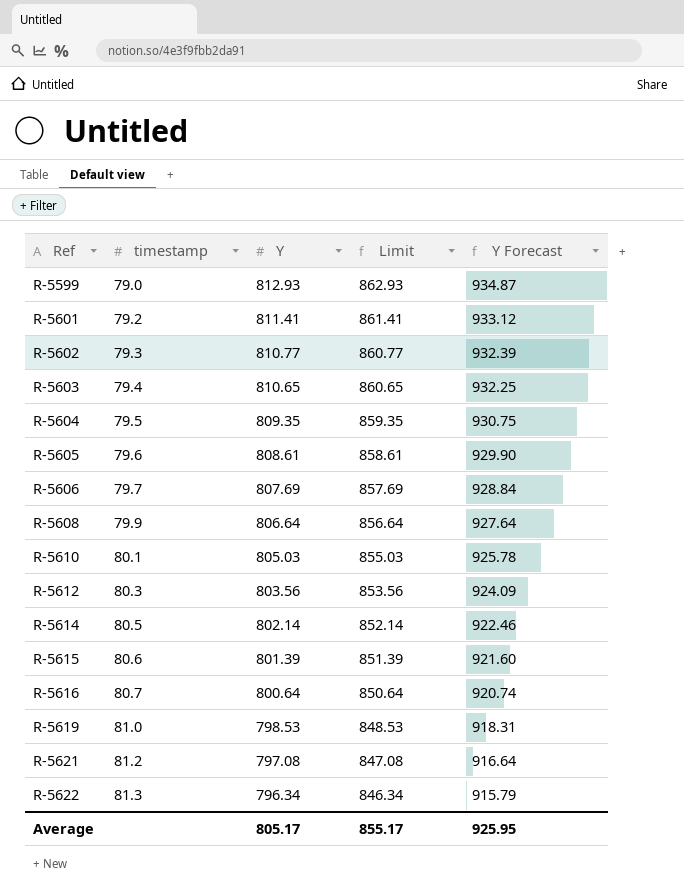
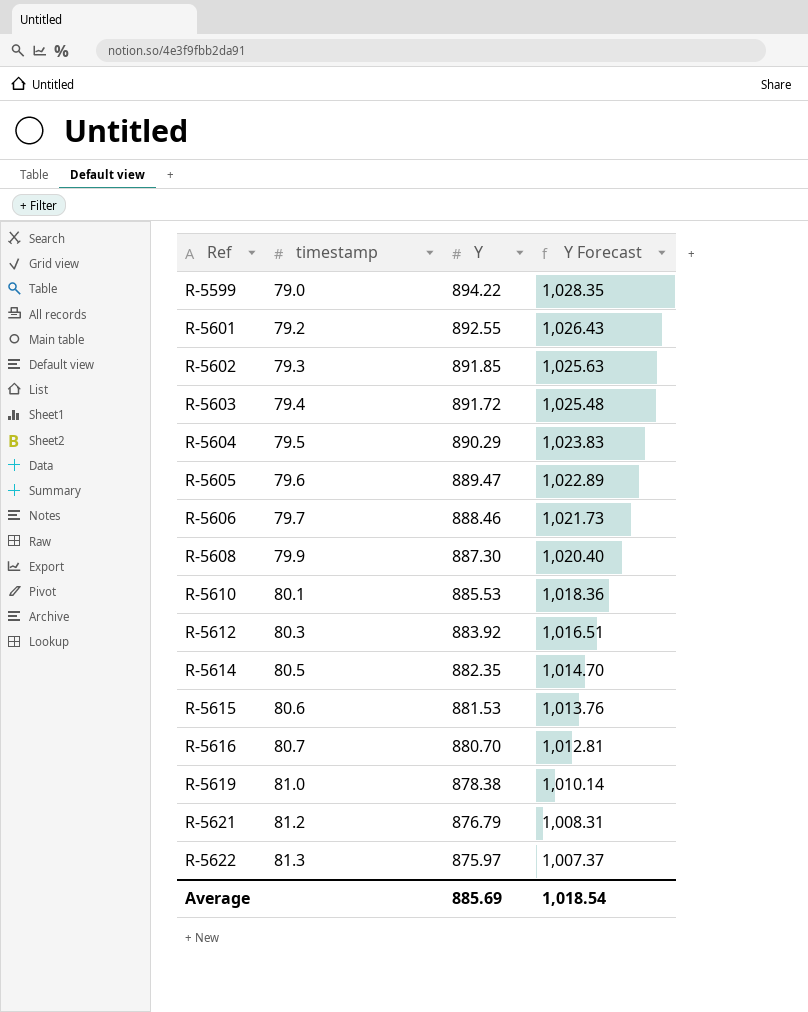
column Limit | formula: [Y] + 50 -> none
R-5599 | Y: 812.93 -> 894.22
R-5599 | Y Forecast: 934.87 -> 1,028.35
R-5601 | Y: 811.41 -> 892.55
R-5601 | Y Forecast: 933.12 -> 1,026.43
R-5602 | Y: 810.77 -> 891.85
R-5602 | Y Forecast: 932.39 -> 1,025.63
R-5603 | Y: 810.65 -> 891.72
R-5603 | Y Forecast: 932.25 -> 1,025.48
R-5604 | Y: 809.35 -> 890.29
R-5604 | Y Forecast: 930.75 -> 1,023.83
R-5605 | Y: 808.61 -> 889.47
R-5605 | Y Forecast: 929.90 -> 1,022.89
R-5606 | Y: 807.69 -> 888.46
R-5606 | Y Forecast: 928.84 -> 1,021.73
R-5608 | Y: 806.64 -> 887.30
R-5608 | Y Forecast: 927.64 -> 1,020.40
R-5610 | Y: 805.03 -> 885.53
R-5610 | Y Forecast: 925.78 -> 1,018.36
R-5612 | Y: 803.56 -> 883.92
R-5612 | Y Forecast: 924.09 -> 1,016.51
R-5614 | Y: 802.14 -> 882.35
R-5614 | Y Forecast: 922.46 -> 1,014.70
R-5615 | Y: 801.39 -> 881.53
R-5615 | Y Forecast: 921.60 -> 1,013.76
R-5616 | Y: 800.64 -> 880.70
R-5616 | Y Forecast: 920.74 -> 1,012.81
R-5619 | Y: 798.53 -> 878.38
R-5619 | Y Forecast: 918.31 -> 1,010.14
R-5621 | Y: 797.08 -> 876.79
R-5621 | Y Forecast: 916.64 -> 1,008.31
R-5622 | Y: 796.34 -> 875.97
R-5622 | Y Forecast: 915.79 -> 1,007.37
Average | Y: 805.17 -> 885.69
Average | Y Forecast: 925.95 -> 1,018.54

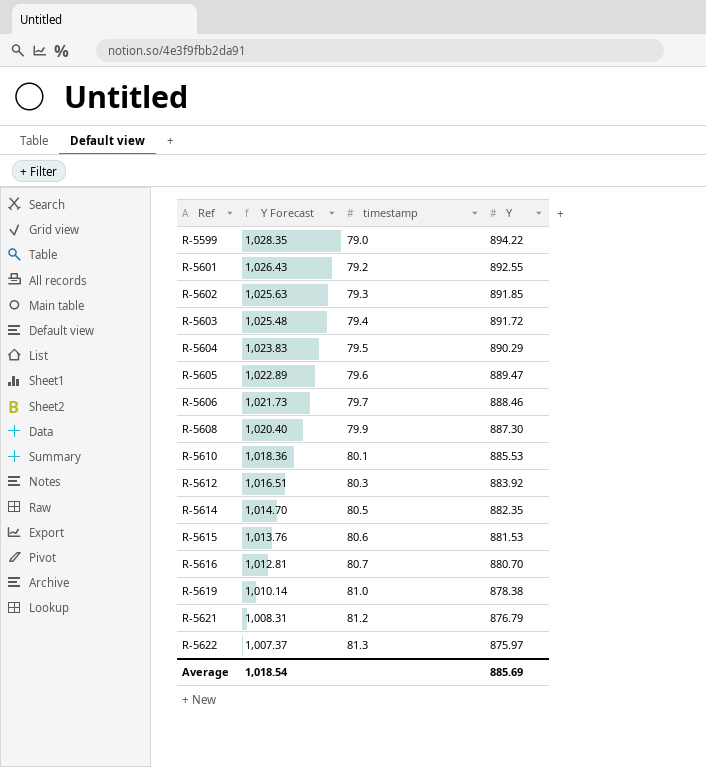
column Y Forecast | position: 4 -> 2

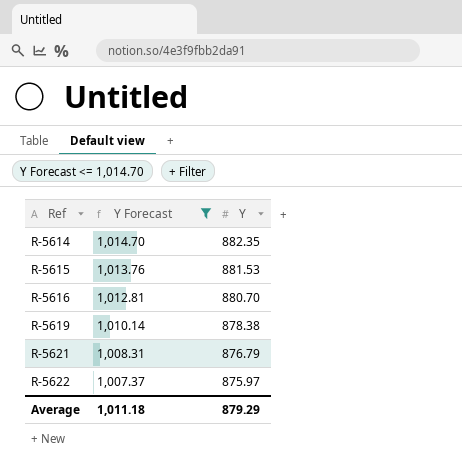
filter: none -> Y Forecast <= 1,014.70
column timestamp | position: 3 -> none
Average | Y Forecast: 1,018.54 -> 1,011.18
Average | Y: 885.69 -> 879.29

